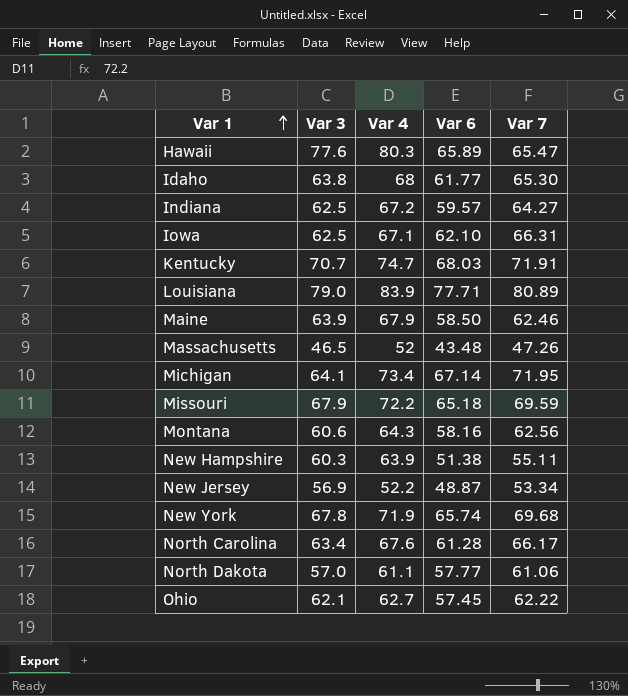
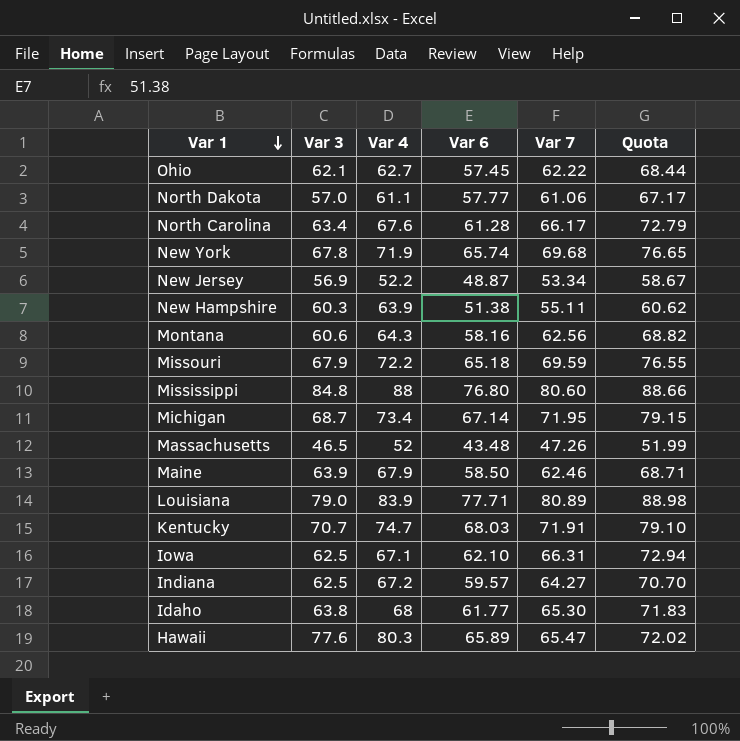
row order: Var 1 ascending -> Var 1 descending
column Quota | formula: none -> [Var 7] * 1.1
row Mississippi: none -> 84.8 | 88 | 76.80 | 80.60 | 88.66
Michigan | Var 3: 64.1 -> 68.7

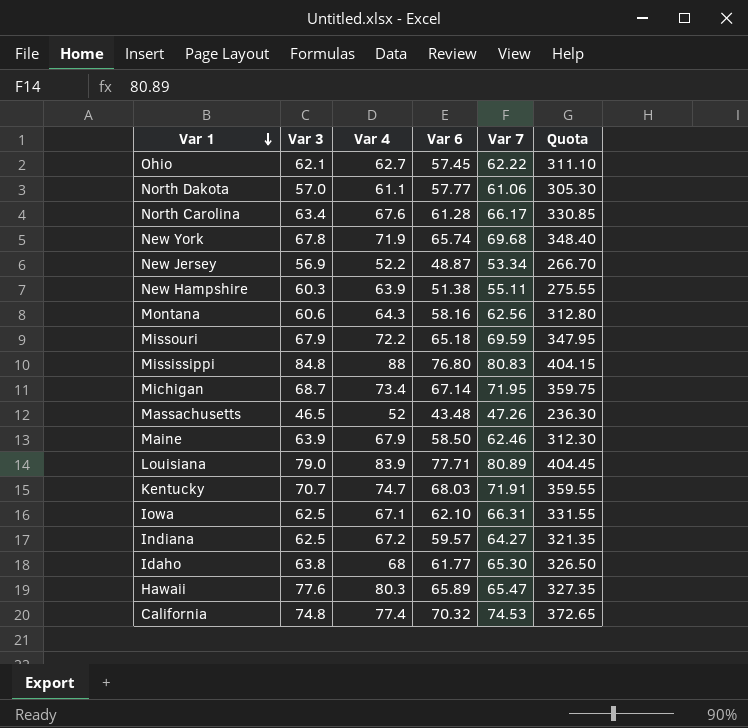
column Quota | formula: [Var 7] * 1.1 -> [Var 7] * 5
Mississippi | Var 7: 80.60 -> 80.83
row California: none -> 74.8 | 77.4 | 70.32 | 74.53 | 372.65

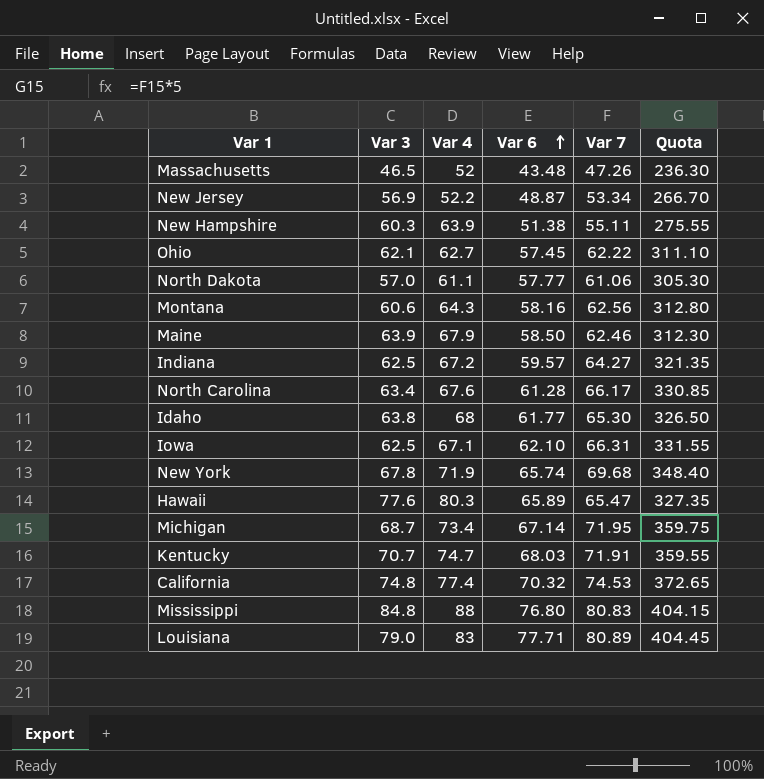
row order: Var 1 descending -> Var 6 ascending
row Missouri: 67.9 | 72.2 | 65.18 | 69.59 | 347.95 -> none
Louisiana | Var 4: 83.9 -> 83

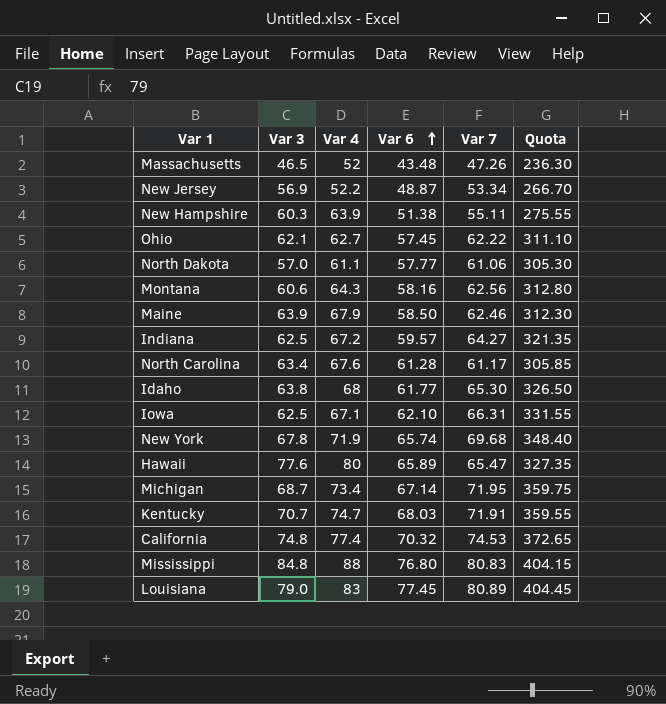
North Carolina | Var 7: 66.17 -> 61.17
North Carolina | Quota: 330.85 -> 305.85
Hawaii | Var 4: 80.3 -> 80
Louisiana | Var 6: 77.71 -> 77.45

